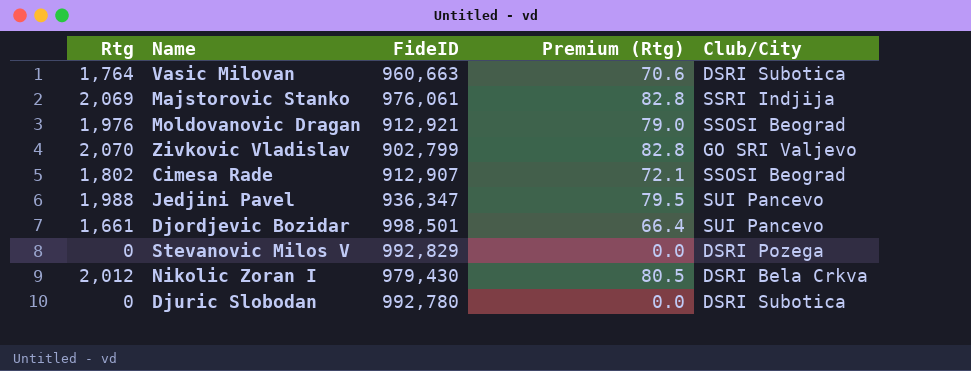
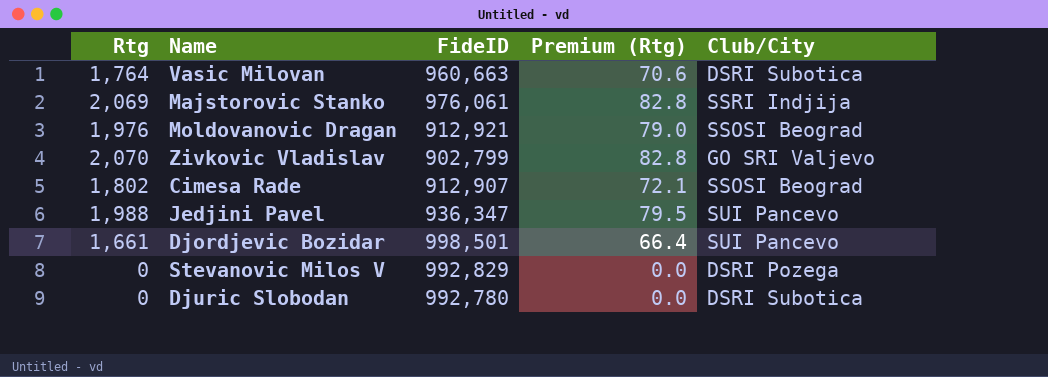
row Nikolic Zoran I: 2,012 | 979,430 | 80.5 | DSRI Bela Crkva -> none

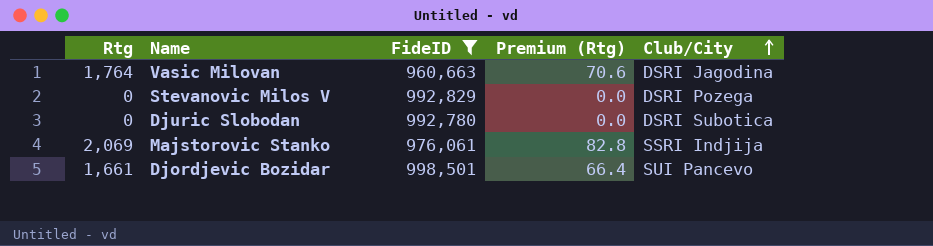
filter: none -> FideID >= 960,663
row order: none -> Club/City ascending
Vasic Milovan | Club/City: DSRI Subotica -> DSRI Jagodina

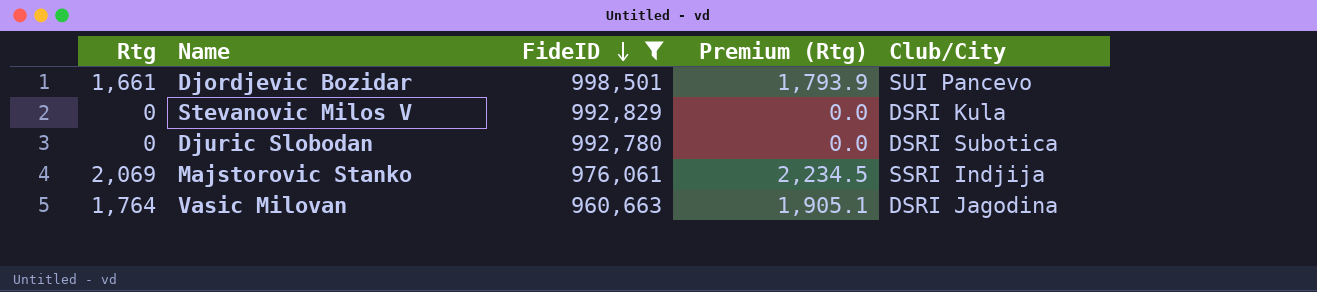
row order: Club/City ascending -> FideID descending
column Premium (Rtg) | formula: [Rtg] * 0.04 -> [Rtg] * 1.08
Stevanovic Milos V | Club/City: DSRI Pozega -> DSRI Kula

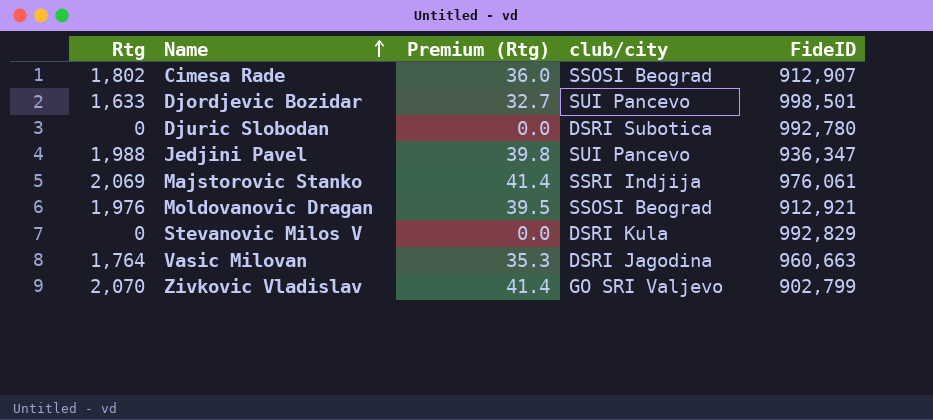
filter: FideID >= 960,663 -> none
row order: FideID descending -> Name ascending
column Premium (Rtg) | formula: [Rtg] * 1.08 -> [Rtg] * 0.02
column name: Club/City -> club/city
column FideID | position: 3 -> 5
Djordjevic Bozidar | Rtg: 1,661 -> 1,633

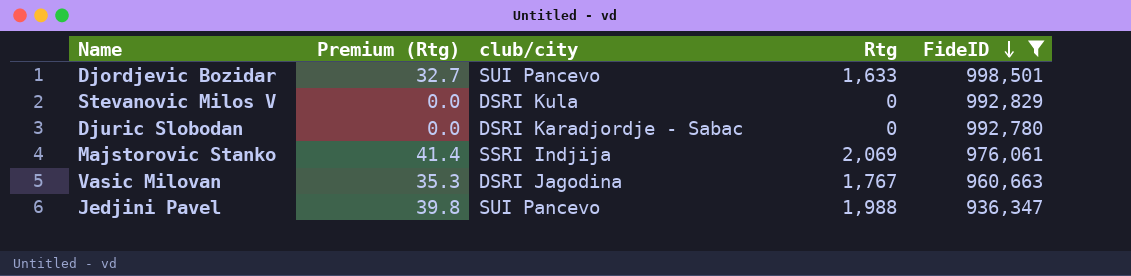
filter: none -> FideID >= 936,347
row order: Name ascending -> FideID descending
column Rtg | position: 1 -> 4
Djuric Slobodan | club/city: DSRI Subotica -> DSRI Karadjordje - Sabac
Vasic Milovan | Rtg: 1,764 -> 1,767

